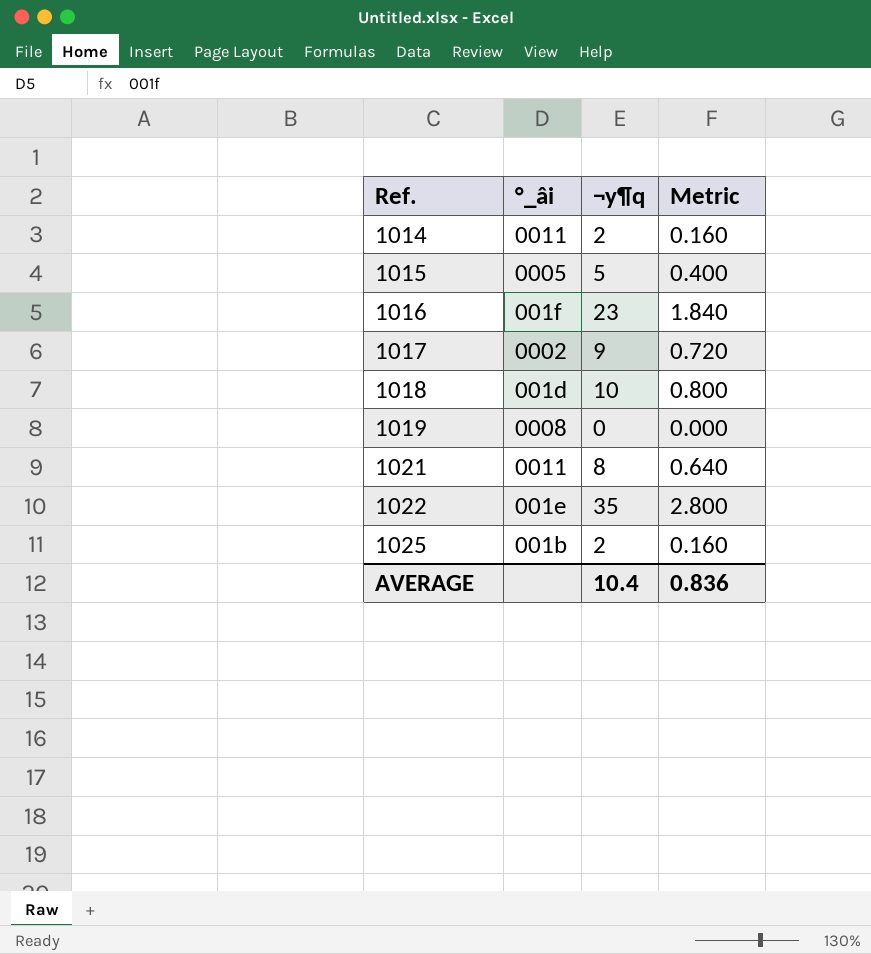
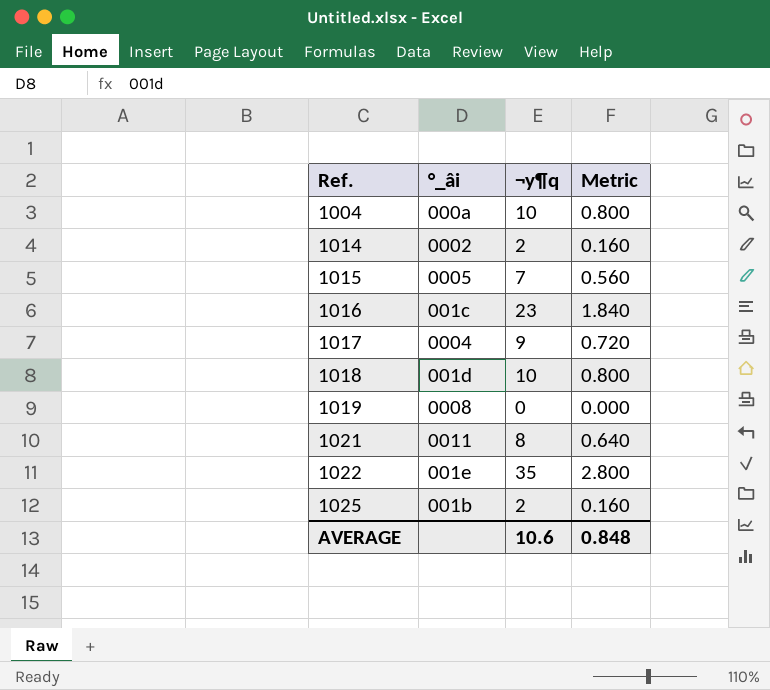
row 1004: none -> 000a | 10 | 0.800
1014 | °_âi: 0011 -> 0002
1015 | ¬y¶q: 5 -> 7
1015 | Metric: 0.400 -> 0.560
1016 | °_âi: 001f -> 001c
1017 | °_âi: 0002 -> 0004
AVERAGE | ¬y¶q: 10.4 -> 10.6
AVERAGE | Metric: 0.836 -> 0.848

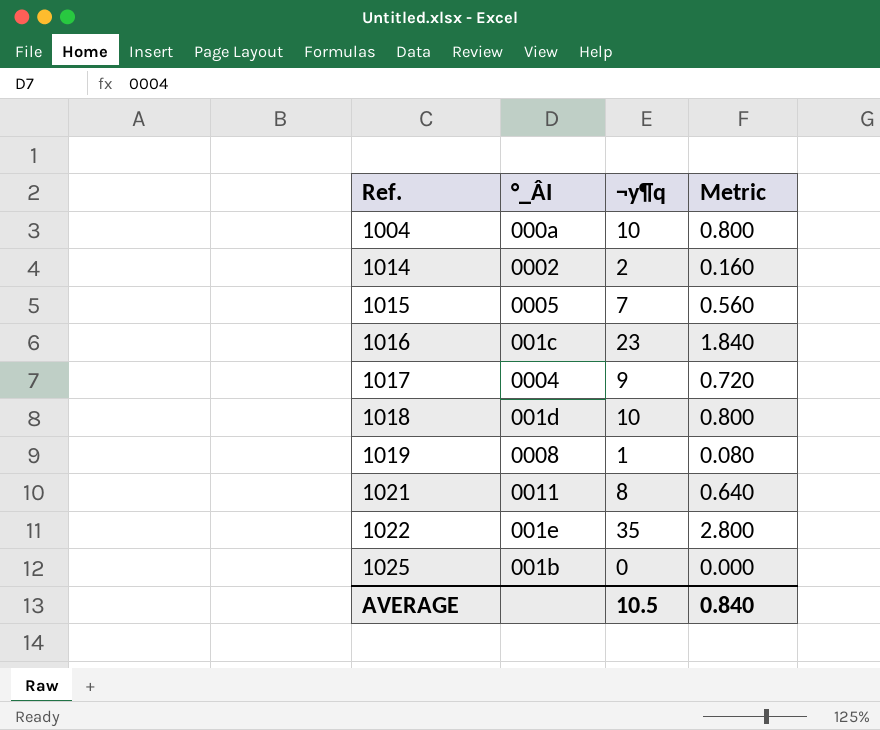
column name: °_âi -> °_ÂI
1019 | ¬y¶q: 0 -> 1
1019 | Metric: 0.000 -> 0.080
1025 | ¬y¶q: 2 -> 0
1025 | Metric: 0.160 -> 0.000
AVERAGE | ¬y¶q: 10.6 -> 10.5
AVERAGE | Metric: 0.848 -> 0.840

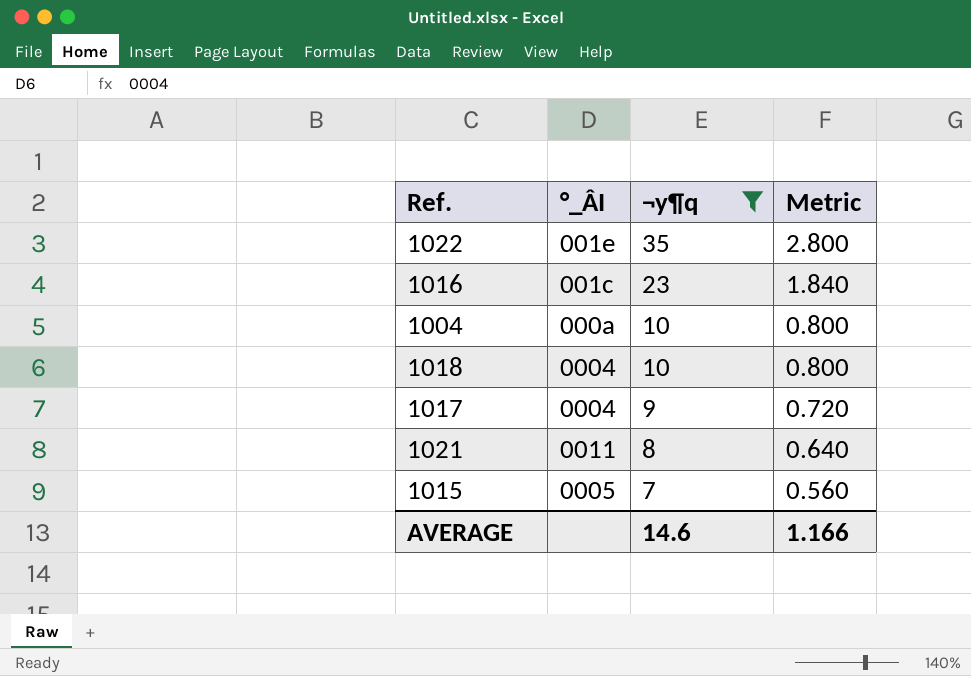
filter: none -> ¬y¶q >= 7
row order: Ref. ascending -> ¬y¶q descending
1018 | °_ÂI: 001d -> 0004
AVERAGE | ¬y¶q: 10.5 -> 14.6
AVERAGE | Metric: 0.840 -> 1.166

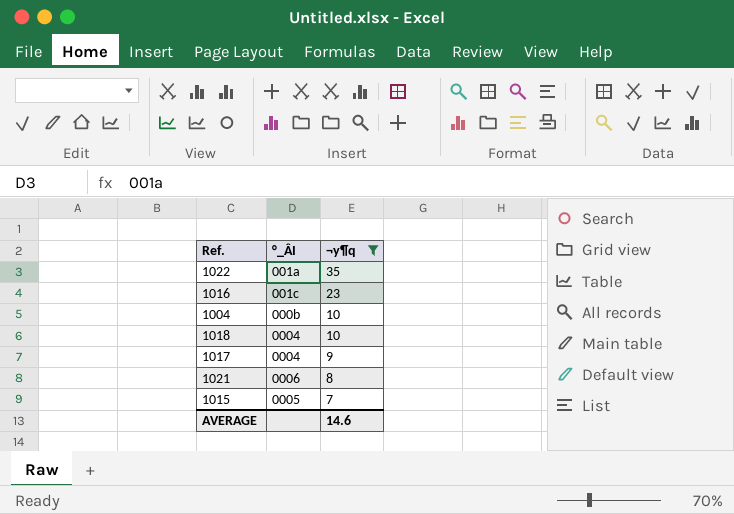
column Metric | formula: [¬y¶q] * 0.08 -> none
1022 | °_ÂI: 001e -> 001a
1004 | °_ÂI: 000a -> 000b
1021 | °_ÂI: 0011 -> 0006

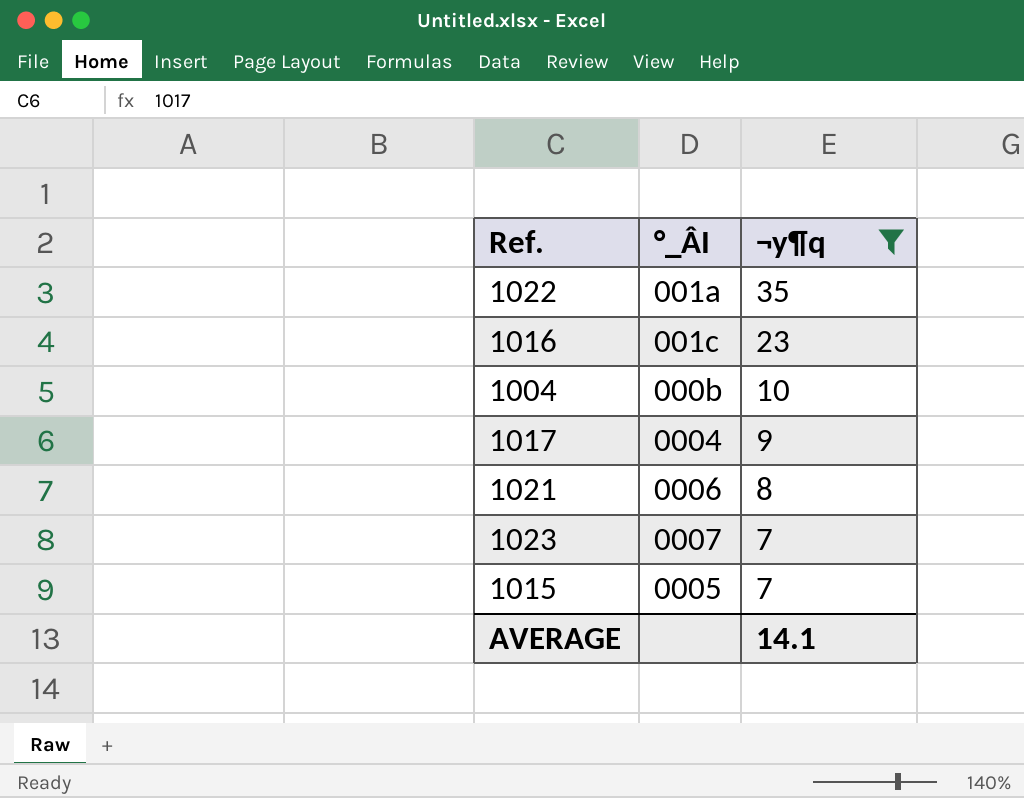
row 1018: 0004 | 10 -> none
row 1023: none -> 0007 | 7
AVERAGE | ¬y¶q: 14.6 -> 14.1

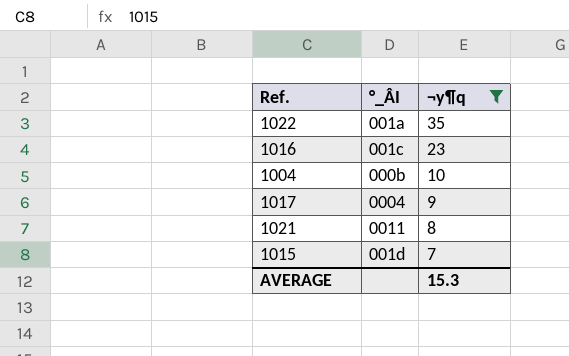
row 1023: 0007 | 7 -> none
1021 | °_ÂI: 0006 -> 0011
1015 | °_ÂI: 0005 -> 001d
AVERAGE | ¬y¶q: 14.1 -> 15.3

